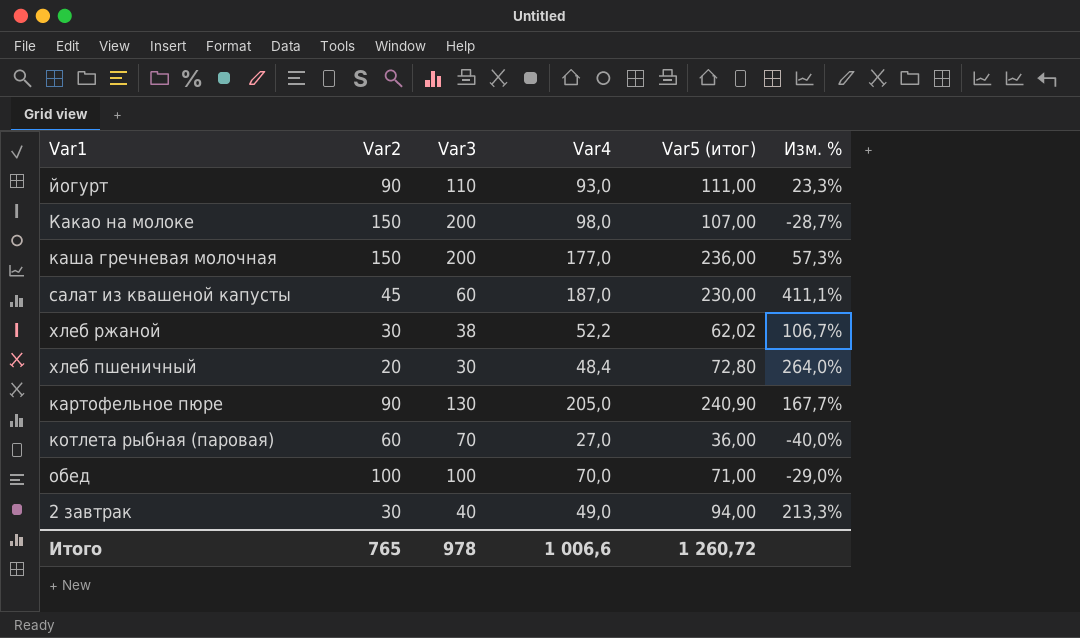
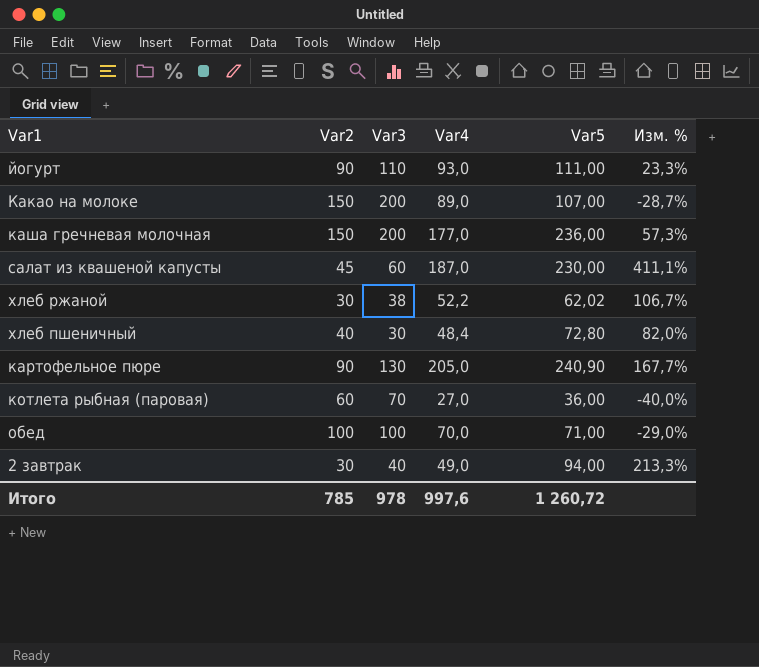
column name: Var5 (итог) -> Var5
Какао на молоке | Var4: 98,0 -> 89,0
хлеб пшеничный | Var2: 20 -> 40
хлеб пшеничный | Изм. %: 264,0% -> 82,0%
Итого | Var2: 765 -> 785
Итого | Var4: 1 006,6 -> 997,6

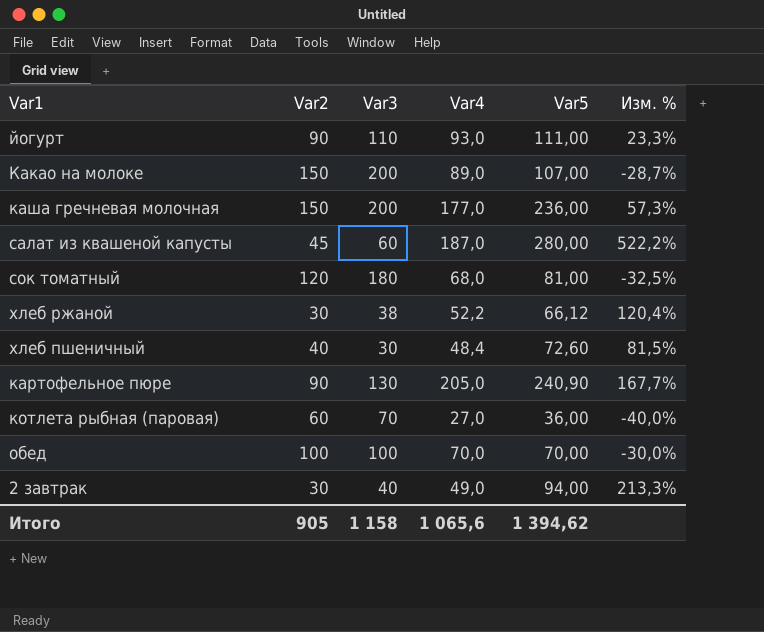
салат из квашеной капусты | Var5: 230,00 -> 280,00
салат из квашеной капусты | Изм. %: 411,1% -> 522,2%
row сок томатный: none -> 120 | 180 | 68,0 | 81,00 | -32,5%
хлеб ржаной | Var5: 62,02 -> 66,12
хлеб ржаной | Изм. %: 106,7% -> 120,4%
хлеб пшеничный | Var5: 72,80 -> 72,60
хлеб пшеничный | Изм. %: 82,0% -> 81,5%
обед | Var5: 71,00 -> 70,00
обед | Изм. %: -29,0% -> -30,0%
Итого | Var2: 785 -> 905
Итого | Var3: 978 -> 1 158
Итого | Var4: 997,6 -> 1 065,6
Итого | Var5: 1 260,72 -> 1 394,62

